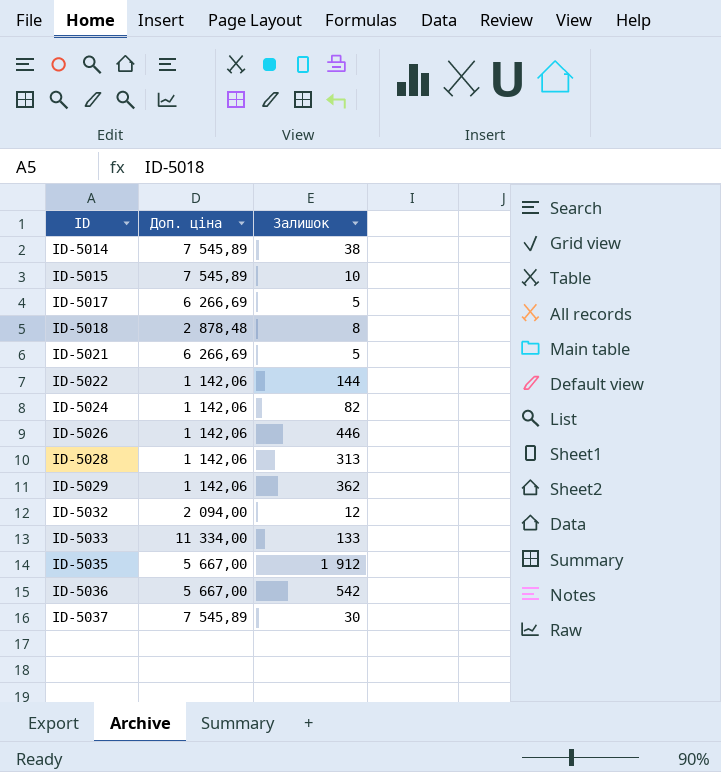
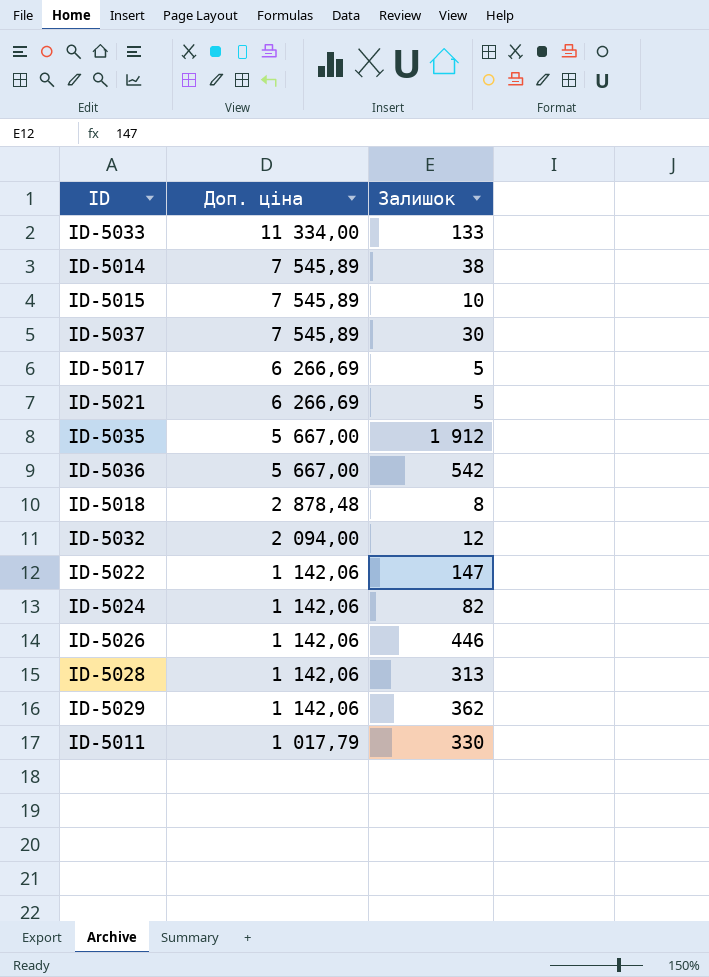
row order: ID ascending -> Доп. ціна descending
ID-5022 | Залишок: 144 -> 147
row ID-5011: none -> 1 017,79 | 330

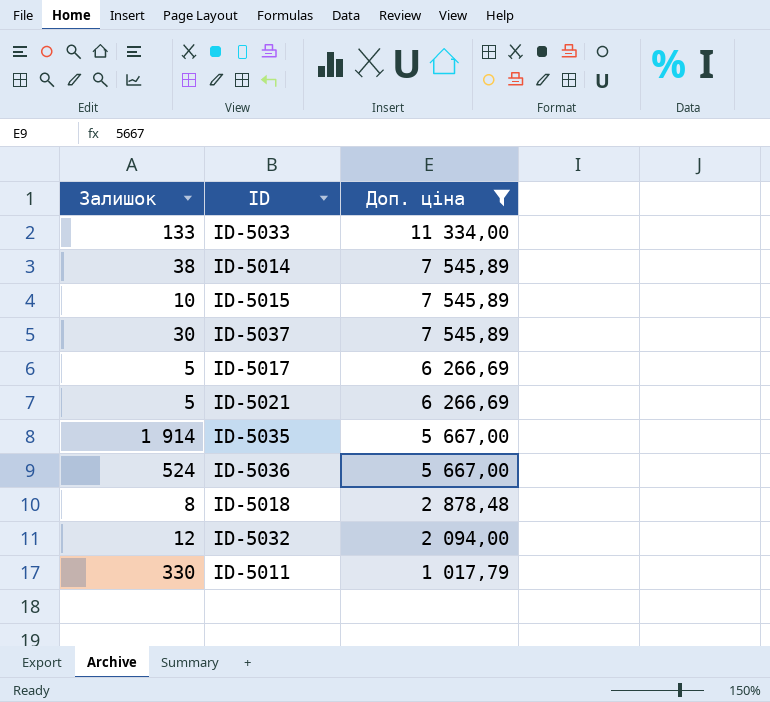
filter: none -> Доп. ціна != 1 142,06
column Залишок | position: 3 -> 1
ID-5035 | Залишок: 1 912 -> 1 914
ID-5036 | Залишок: 542 -> 524

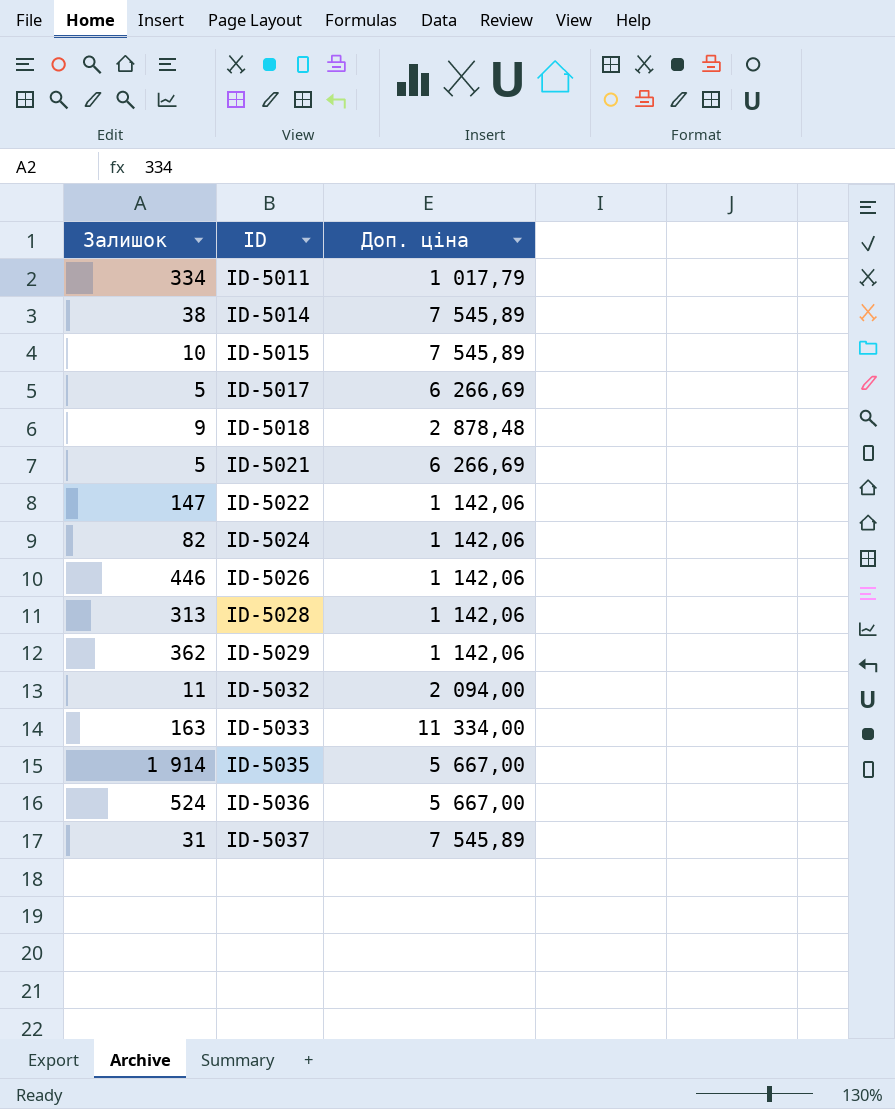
filter: Доп. ціна != 1 142,06 -> none
row order: Доп. ціна descending -> ID ascending
ID-5011 | Залишок: 330 -> 334
ID-5018 | Залишок: 8 -> 9
ID-5032 | Залишок: 12 -> 11
ID-5033 | Залишок: 133 -> 163
ID-5037 | Залишок: 30 -> 31

